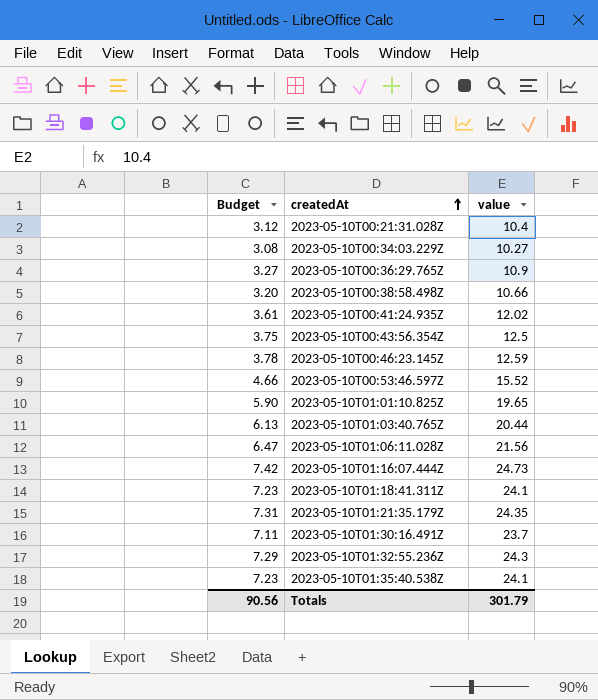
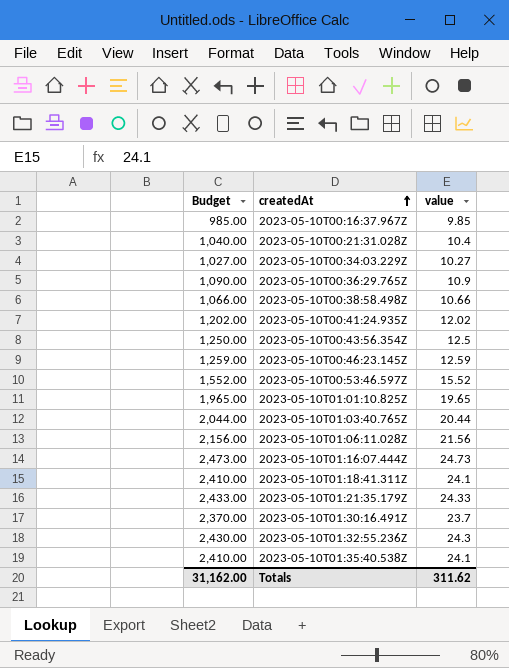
column Budget | formula: [value] * 0.3 -> [value] * 100
row 2023-05-10T00:16:37.967Z: none -> 985.00 | 9.85
2023-05-10T01:21:35.179Z | value: 24.35 -> 24.33
Totals | Budget: 90.56 -> 31,162.00
Totals | value: 301.79 -> 311.62

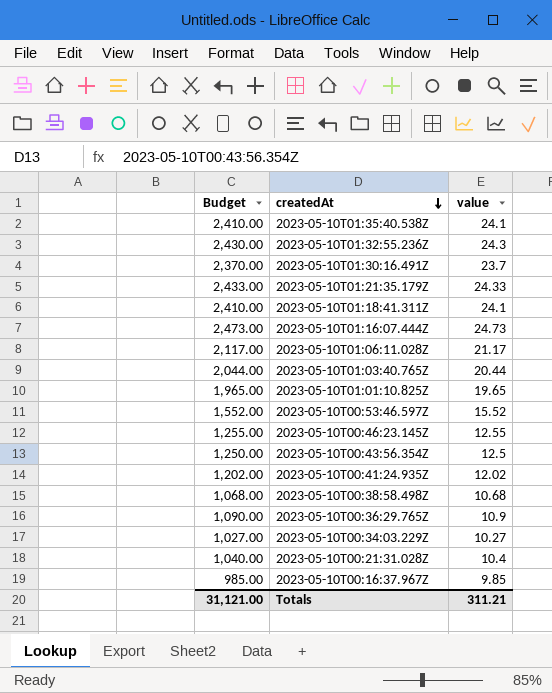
row order: createdAt ascending -> createdAt descending
2023-05-10T01:06:11.028Z | Budget: 2,156.00 -> 2,117.00
2023-05-10T01:06:11.028Z | value: 21.56 -> 21.17
2023-05-10T00:46:23.145Z | Budget: 1,259.00 -> 1,255.00
2023-05-10T00:46:23.145Z | value: 12.59 -> 12.55
2023-05-10T00:38:58.498Z | Budget: 1,066.00 -> 1,068.00
2023-05-10T00:38:58.498Z | value: 10.66 -> 10.68
Totals | Budget: 31,162.00 -> 31,121.00
Totals | value: 311.62 -> 311.21

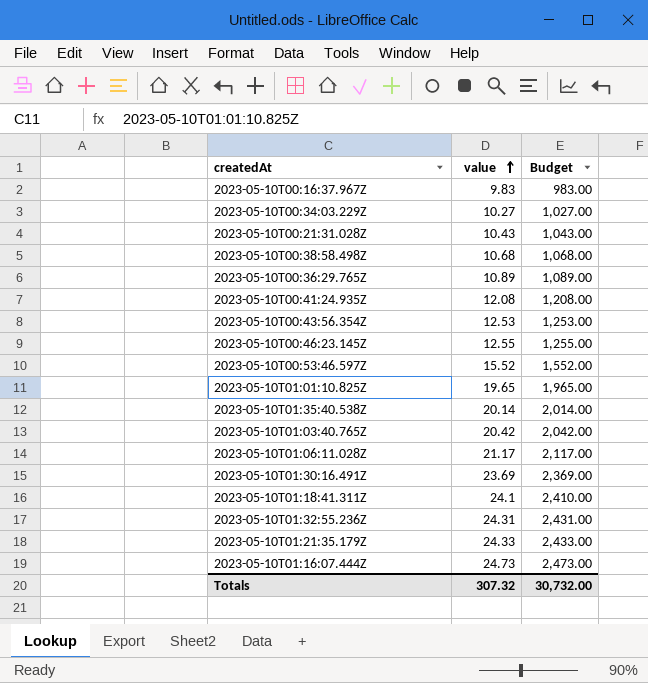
row order: createdAt descending -> value ascending
column Budget | position: 1 -> 3
2023-05-10T00:16:37.967Z | value: 9.85 -> 9.83
2023-05-10T00:16:37.967Z | Budget: 985.00 -> 983.00
2023-05-10T00:21:31.028Z | value: 10.4 -> 10.43
2023-05-10T00:21:31.028Z | Budget: 1,040.00 -> 1,043.00
2023-05-10T00:36:29.765Z | value: 10.9 -> 10.89
2023-05-10T00:36:29.765Z | Budget: 1,090.00 -> 1,089.00
2023-05-10T00:41:24.935Z | value: 12.02 -> 12.08
2023-05-10T00:41:24.935Z | Budget: 1,202.00 -> 1,208.00
2023-05-10T00:43:56.354Z | value: 12.5 -> 12.53
2023-05-10T00:43:56.354Z | Budget: 1,250.00 -> 1,253.00
2023-05-10T01:35:40.538Z | value: 24.1 -> 20.14
2023-05-10T01:35:40.538Z | Budget: 2,410.00 -> 2,014.00
2023-05-10T01:03:40.765Z | value: 20.44 -> 20.42
2023-05-10T01:03:40.765Z | Budget: 2,044.00 -> 2,042.00
2023-05-10T01:30:16.491Z | value: 23.7 -> 23.69
2023-05-10T01:30:16.491Z | Budget: 2,370.00 -> 2,369.00
2023-05-10T01:32:55.236Z | value: 24.3 -> 24.31
2023-05-10T01:32:55.236Z | Budget: 2,430.00 -> 2,431.00
Totals | value: 311.21 -> 307.32
Totals | Budget: 31,121.00 -> 30,732.00

